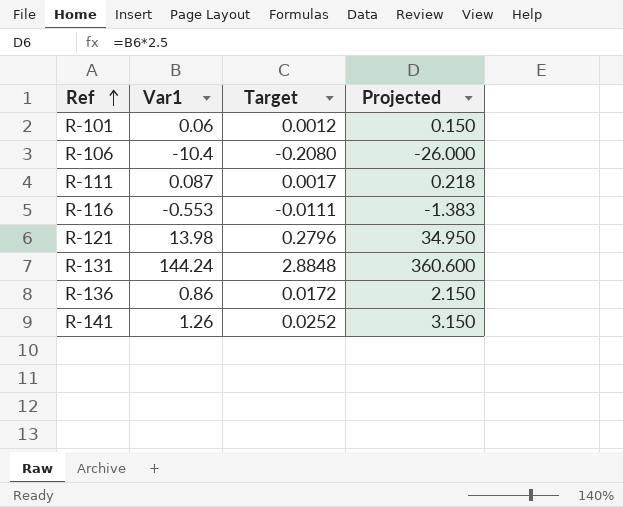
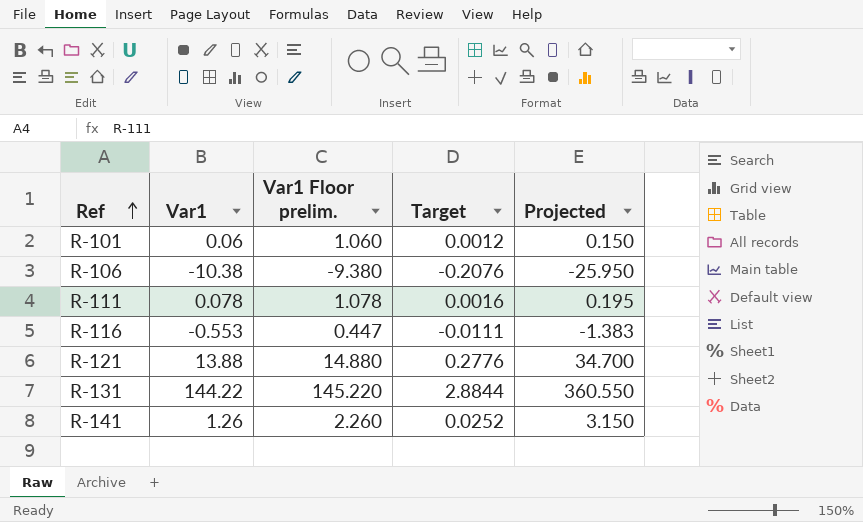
column Var1 Floor prelim. | formula: none -> [Var1] + 1
row R-136: 0.86 | 0.0172 | 2.150 -> none
R-106 | Var1: -10.4 -> -10.38
R-106 | Target: -0.2080 -> -0.2076
R-106 | Projected: -26.000 -> -25.950
R-111 | Var1: 0.087 -> 0.078
R-111 | Target: 0.0017 -> 0.0016
R-111 | Projected: 0.218 -> 0.195
R-121 | Var1: 13.98 -> 13.88
R-121 | Target: 0.2796 -> 0.2776
R-121 | Projected: 34.950 -> 34.700
R-131 | Var1: 144.24 -> 144.22
R-131 | Target: 2.8848 -> 2.8844
R-131 | Projected: 360.600 -> 360.550

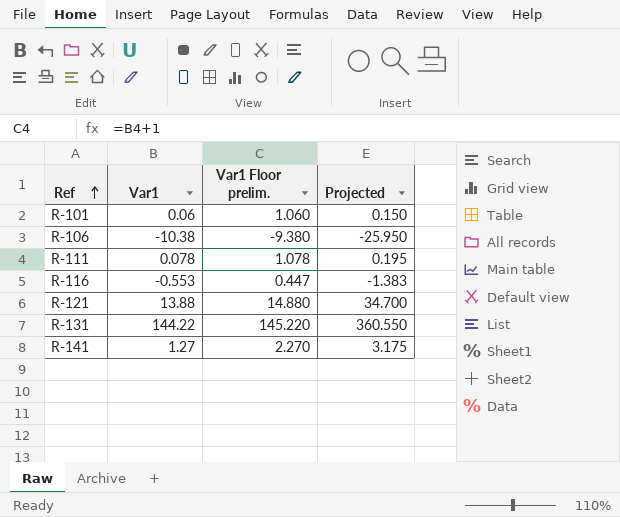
column Target | formula: [Var1] * 0.02 -> none
R-141 | Var1: 1.26 -> 1.27
R-141 | Var1 Floor prelim.: 2.260 -> 2.270
R-141 | Projected: 3.150 -> 3.175

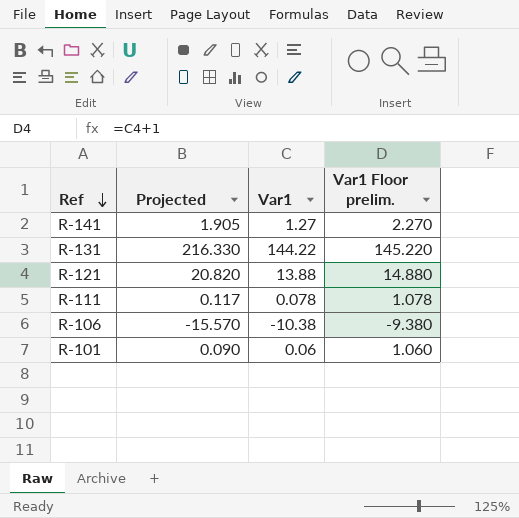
row order: Ref ascending -> Ref descending
column Projected | formula: [Var1] * 2.5 -> [Var1] * 1.5
column Projected | position: 4 -> 2
row R-116: -0.553 | 0.447 | -1.383 -> none

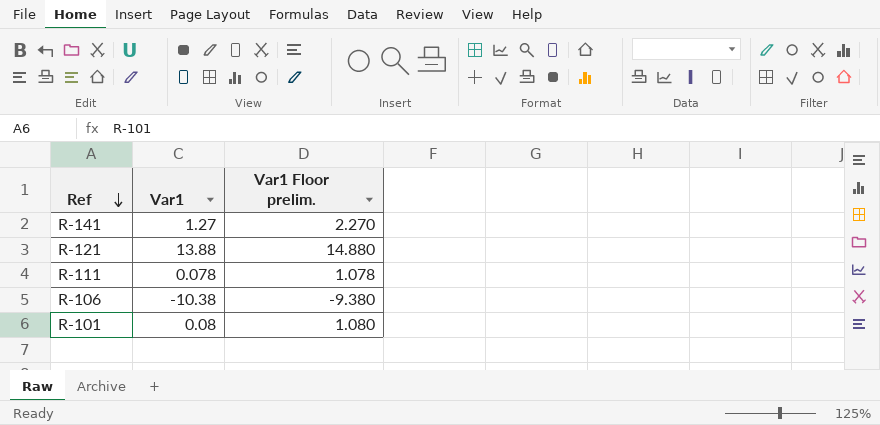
column Projected | formula: [Var1] * 1.5 -> none
row R-131: 216.330 | 144.22 | 145.220 -> none
R-101 | Var1: 0.06 -> 0.08
R-101 | Var1 Floor prelim.: 1.060 -> 1.080

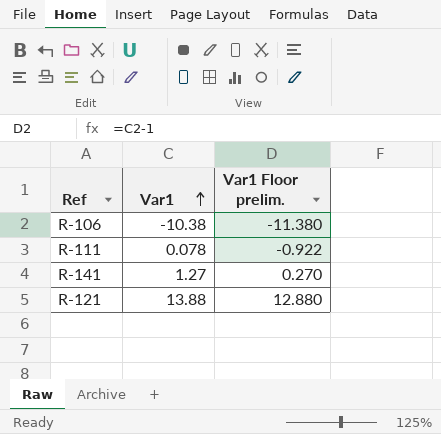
row order: Ref descending -> Var1 ascending
column Var1 Floor prelim. | formula: [Var1] + 1 -> [Var1] - 1
row R-101: 0.08 | 1.080 -> none

